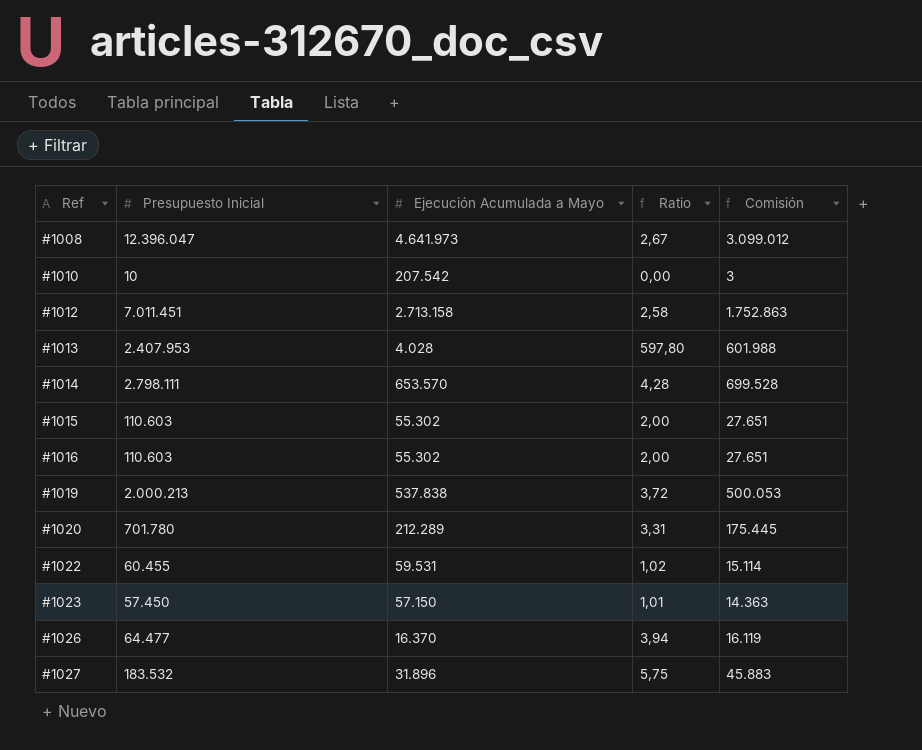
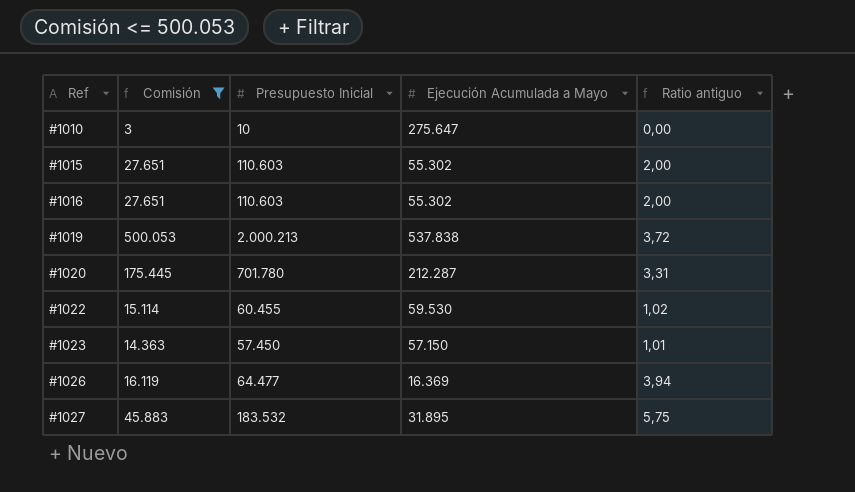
filter: none -> Comisión <= 500.053
column Comisión | position: 5 -> 2
column name: Ratio -> Ratio antiguo
#1010 | Ejecución Acumulada a Mayo: 207.542 -> 275.647
#1020 | Ejecución Acumulada a Mayo: 212.289 -> 212.287
#1022 | Ejecución Acumulada a Mayo: 59.531 -> 59.530
#1026 | Ejecución Acumulada a Mayo: 16.370 -> 16.369
#1027 | Ejecución Acumulada a Mayo: 31.896 -> 31.895

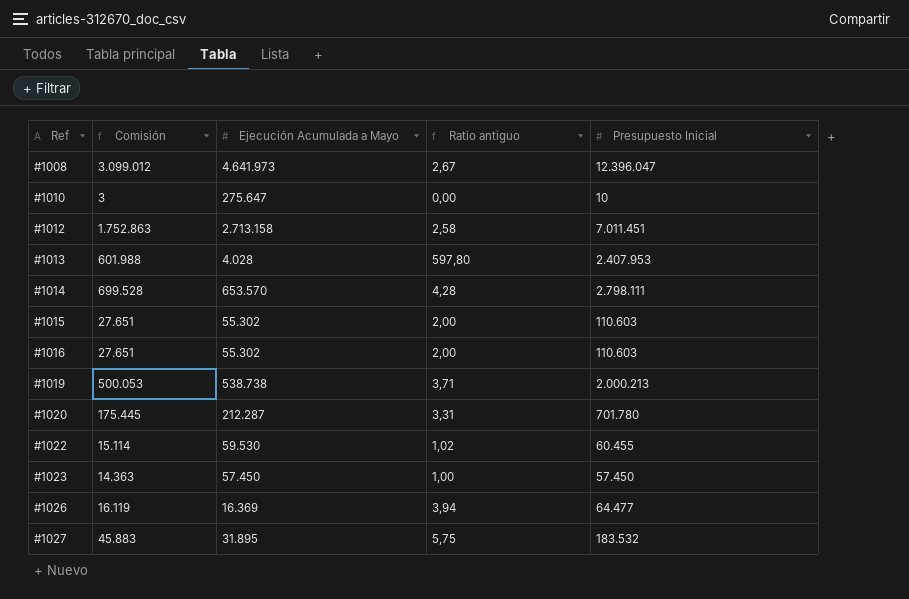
filter: Comisión <= 500.053 -> none
column Presupuesto Inicial | position: 3 -> 5
#1019 | Ejecución Acumulada a Mayo: 537.838 -> 538.738
#1019 | Ratio antiguo: 3,72 -> 3,71
#1023 | Ejecución Acumulada a Mayo: 57.150 -> 57.450
#1023 | Ratio antiguo: 1,01 -> 1,00

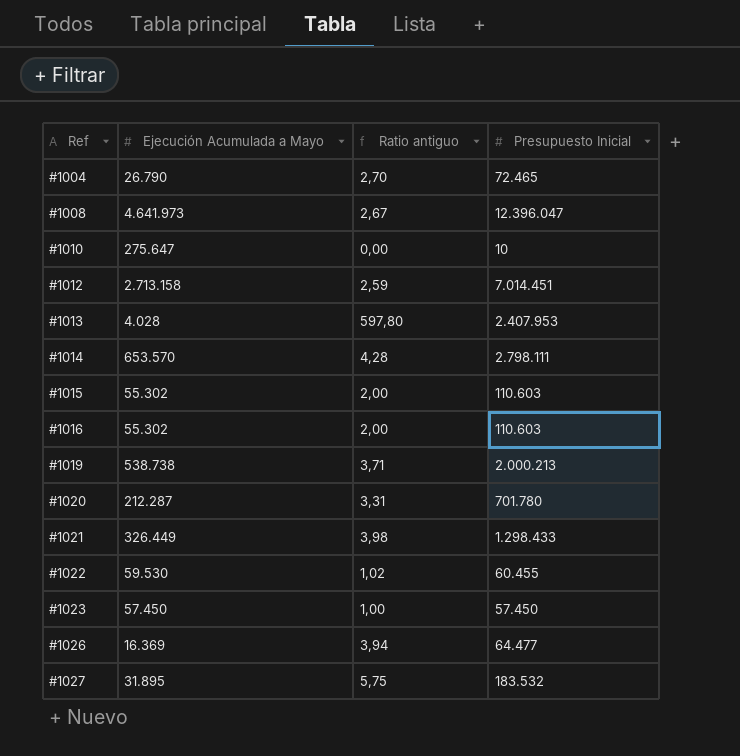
column Comisión | formula: [Presupuesto Inicial] * 0,25 -> none
row #1004: none -> 26.790 | 2,70 | 72.465
#1012 | Ratio antiguo: 2,58 -> 2,59
#1012 | Presupuesto Inicial: 7.011.451 -> 7.014.451
row #1021: none -> 326.449 | 3,98 | 1.298.433

